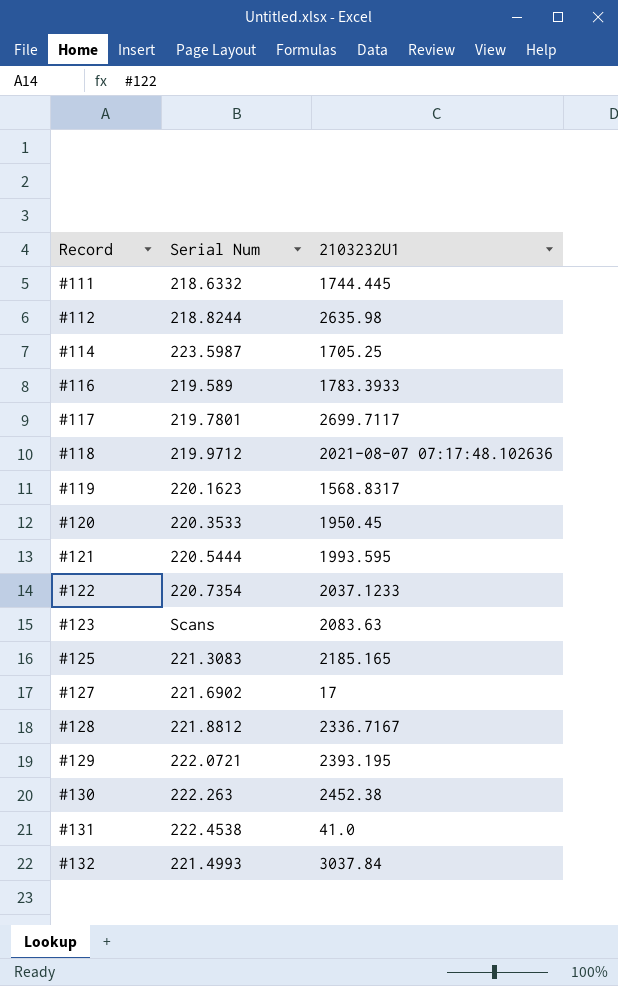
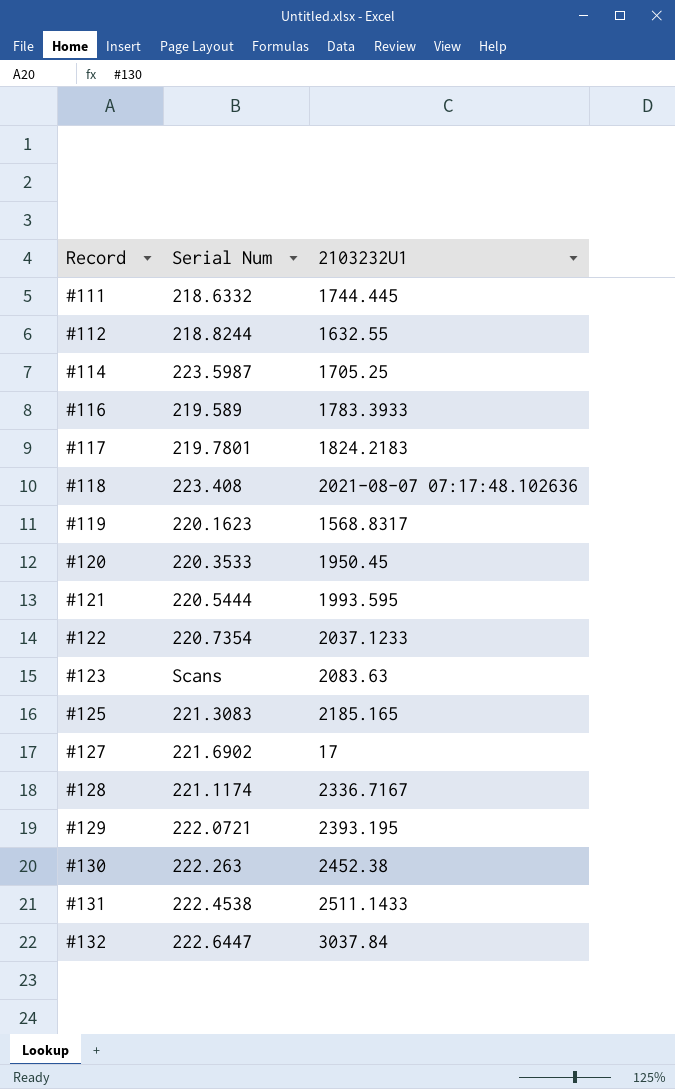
#112 | 2103232U1: 2635.98 -> 1632.55
#117 | 2103232U1: 2699.7117 -> 1824.2183
#118 | Serial Num: 219.9712 -> 223.408
#128 | Serial Num: 221.8812 -> 221.1174
#131 | 2103232U1: 41.0 -> 2511.1433
#132 | Serial Num: 221.4993 -> 222.6447

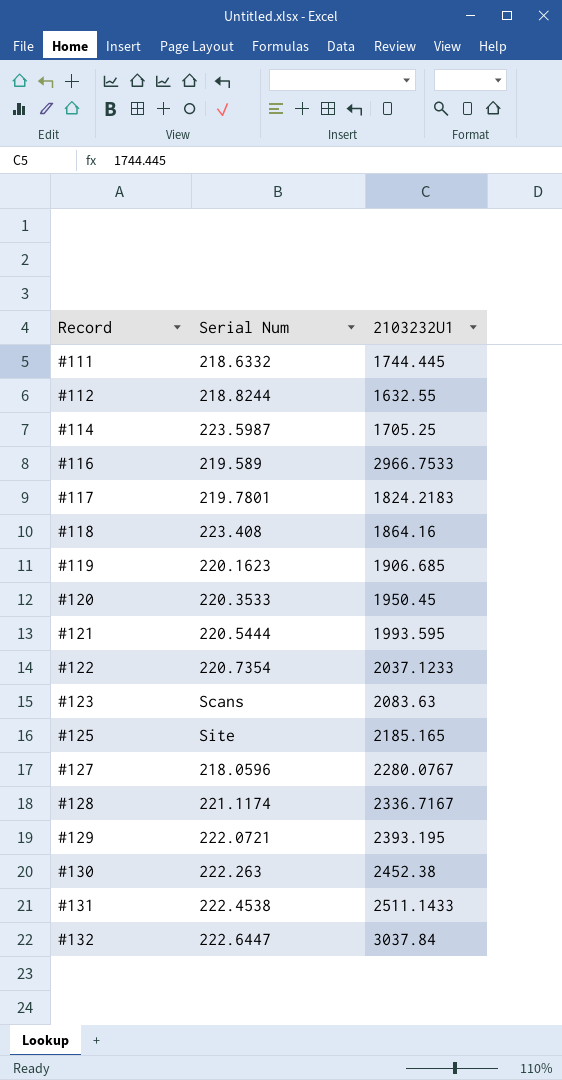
#116 | 2103232U1: 1783.3933 -> 2966.7533
#118 | 2103232U1: 2021-08-07 07:17:48.102636 -> 1864.16
#119 | 2103232U1: 1568.8317 -> 1906.685
#125 | Serial Num: 221.3083 -> Site
#127 | Serial Num: 221.6902 -> 218.0596
#127 | 2103232U1: 17 -> 2280.0767

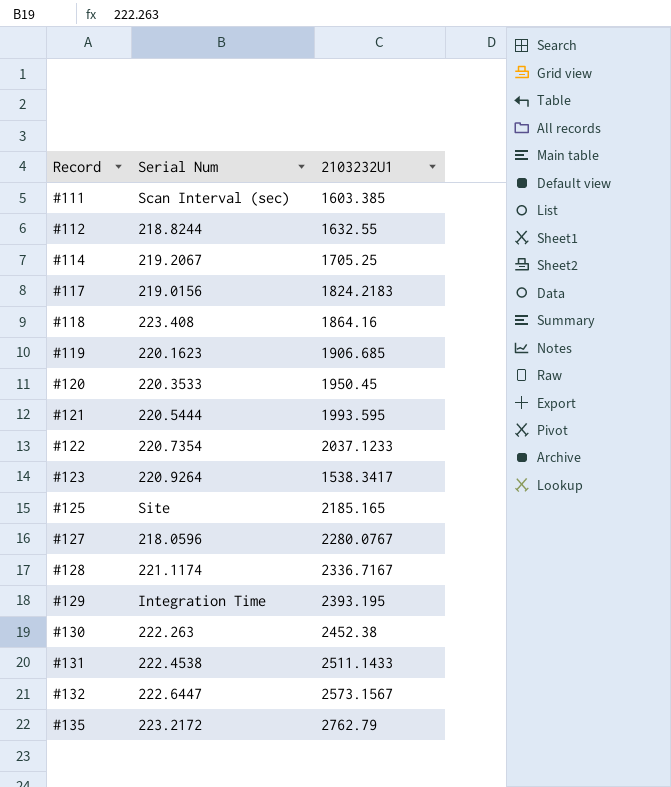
row #116: 219.589 | 2966.7533 -> none
#111 | Serial Num: 218.6332 -> Scan Interval (sec)
#111 | 2103232U1: 1744.445 -> 1603.385
#114 | Serial Num: 223.5987 -> 219.2067
#117 | Serial Num: 219.7801 -> 219.0156
#123 | Serial Num: Scans -> 220.9264
#123 | 2103232U1: 2083.63 -> 1538.3417
#129 | Serial Num: 222.0721 -> Integration Time
#132 | 2103232U1: 3037.84 -> 2573.1567
row #135: none -> 223.2172 | 2762.79

